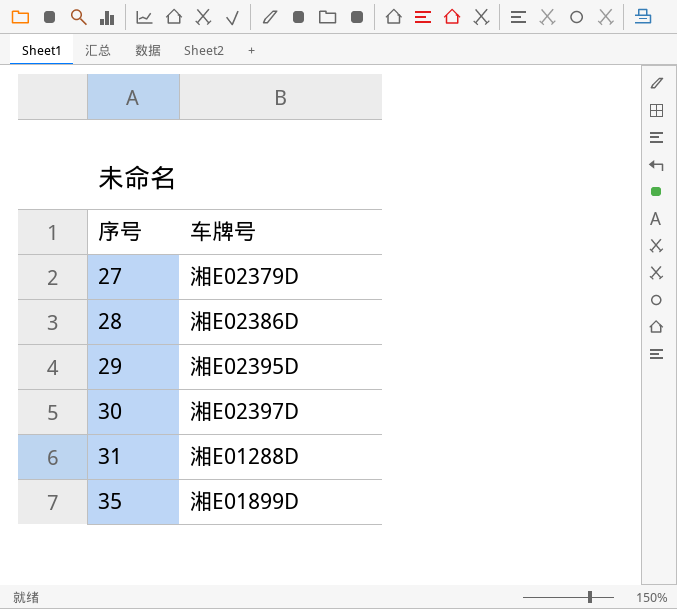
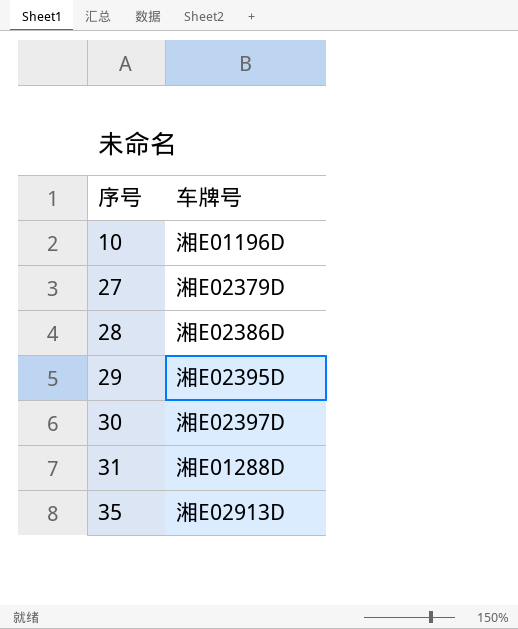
row 10: none -> 湘E01196D
35 | 车牌号: 湘E01899D -> 湘E02913D

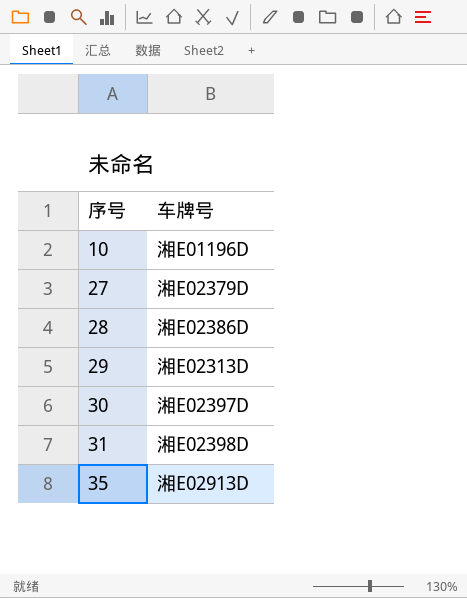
29 | 车牌号: 湘E02395D -> 湘E02313D
31 | 车牌号: 湘E01288D -> 湘E02398D

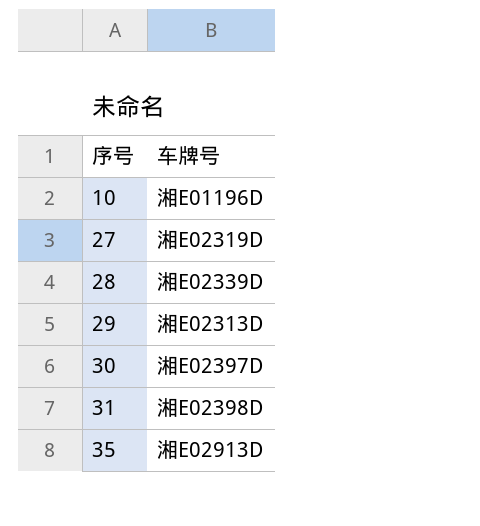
27 | 车牌号: 湘E02379D -> 湘E02319D
28 | 车牌号: 湘E02386D -> 湘E02339D

